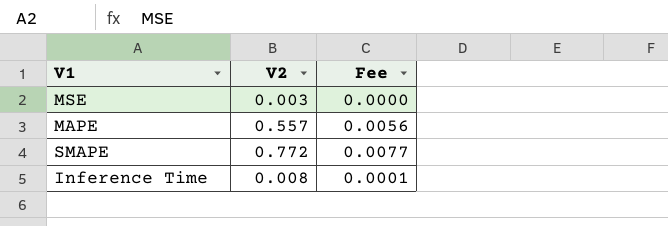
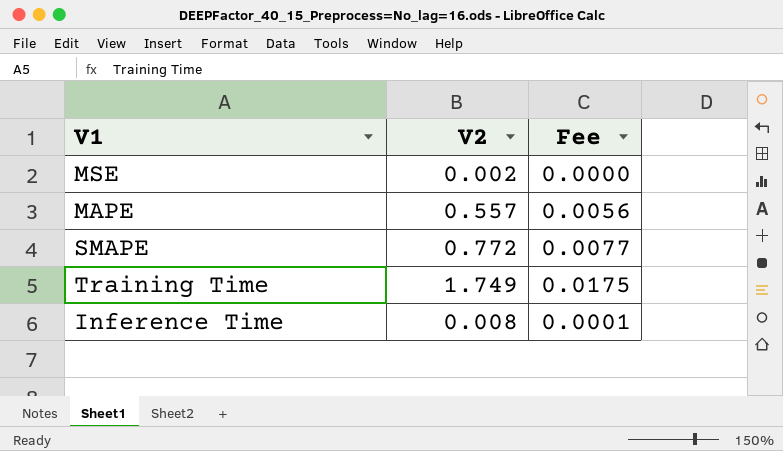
MSE | V2: 0.003 -> 0.002
row Training Time: none -> 1.749 | 0.0175

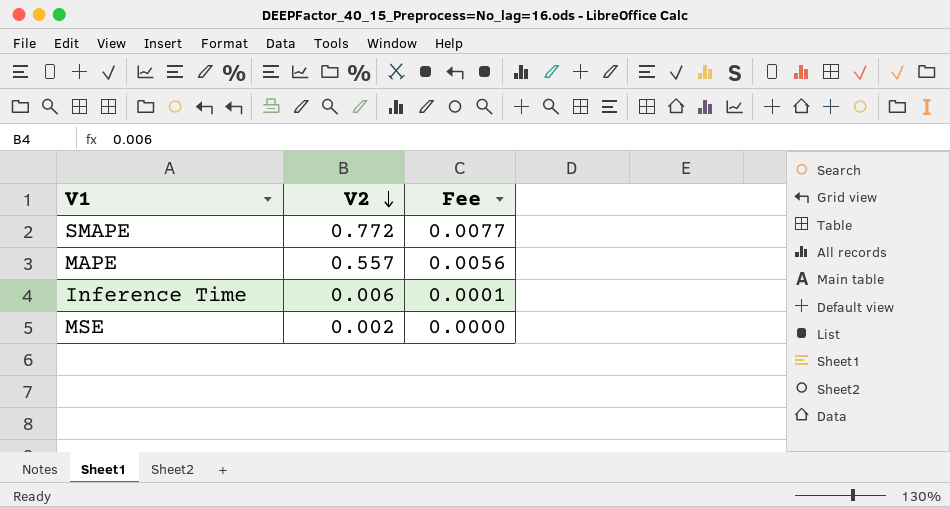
row order: none -> V2 descending
row Training Time: 1.749 | 0.0175 -> none
Inference Time | V2: 0.008 -> 0.006

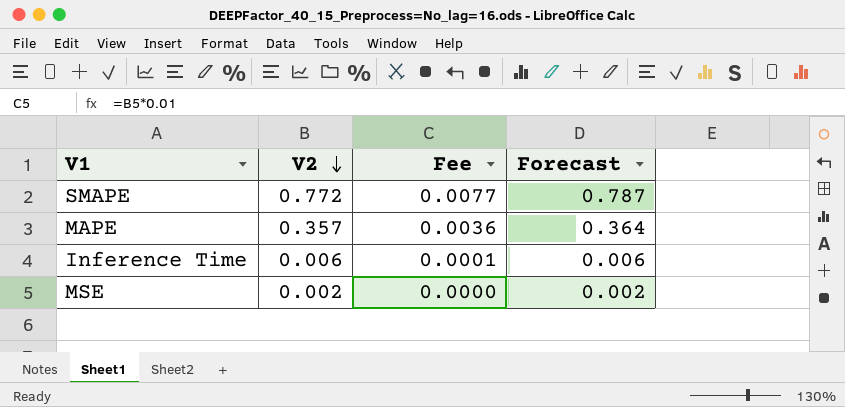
column Forecast | formula: none -> [V2] * 1.02
MAPE | V2: 0.557 -> 0.357
MAPE | Fee: 0.0056 -> 0.0036

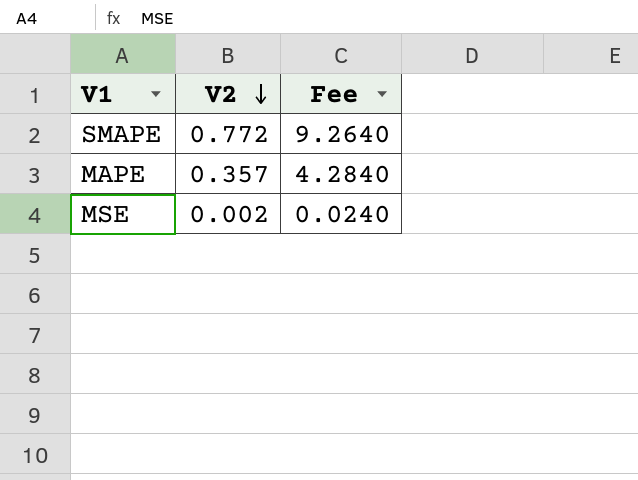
column Forecast | formula: [V2] * 1.02 -> none
column Fee | formula: [V2] * 0.01 -> [V2] * 12
row Inference Time: 0.006 | 0.0001 | 0.006 -> none

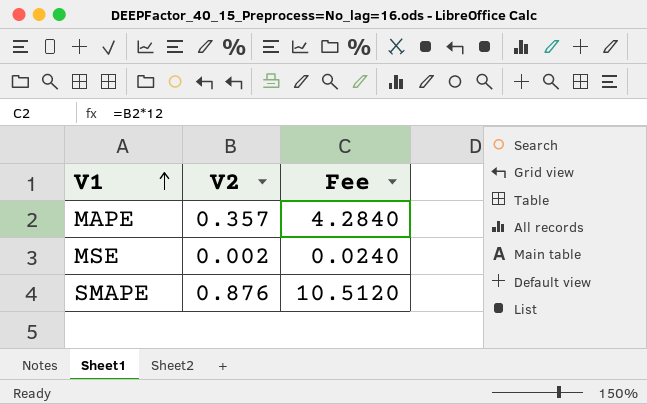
row order: V2 descending -> V1 ascending
SMAPE | V2: 0.772 -> 0.876
SMAPE | Fee: 9.2640 -> 10.5120

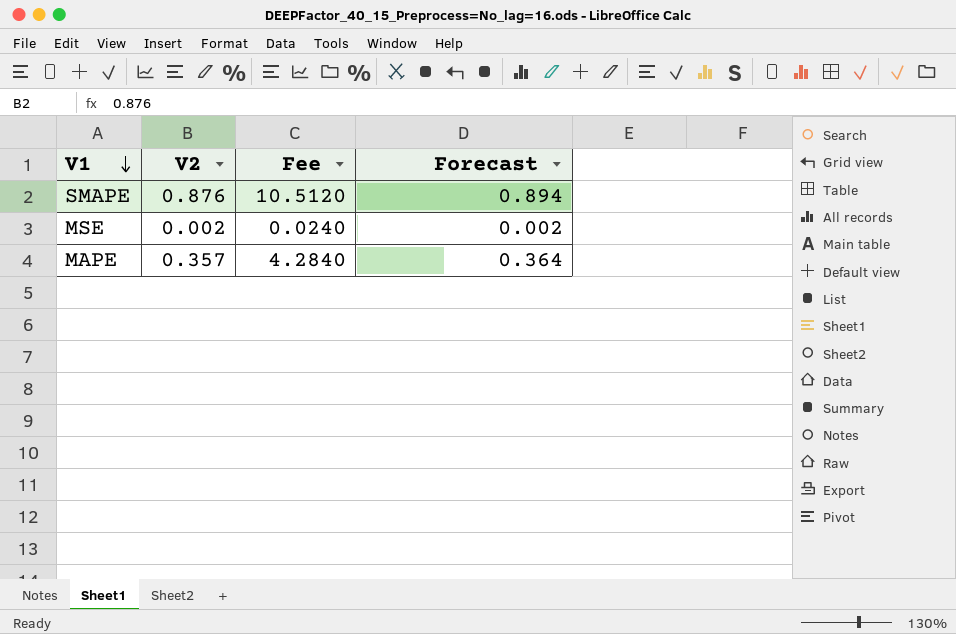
row order: V1 ascending -> V1 descending
column Forecast | formula: none -> [V2] * 1.02

